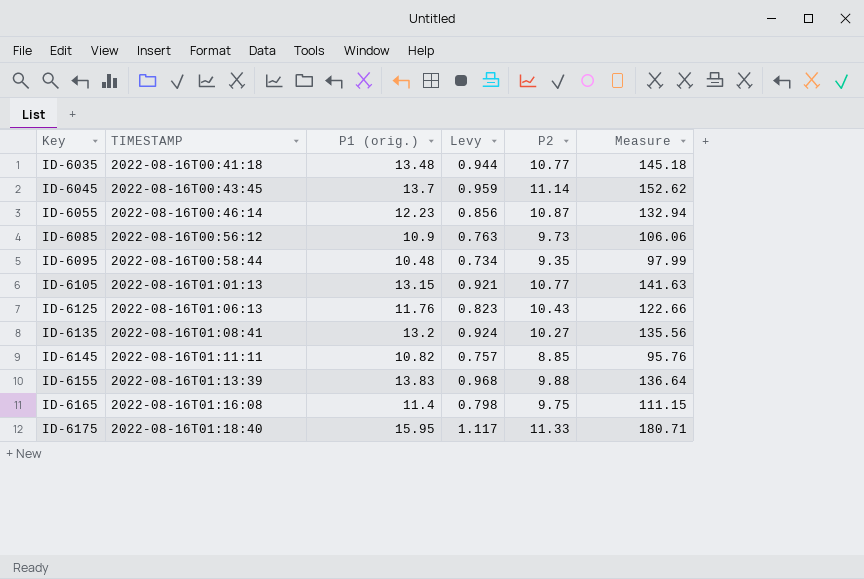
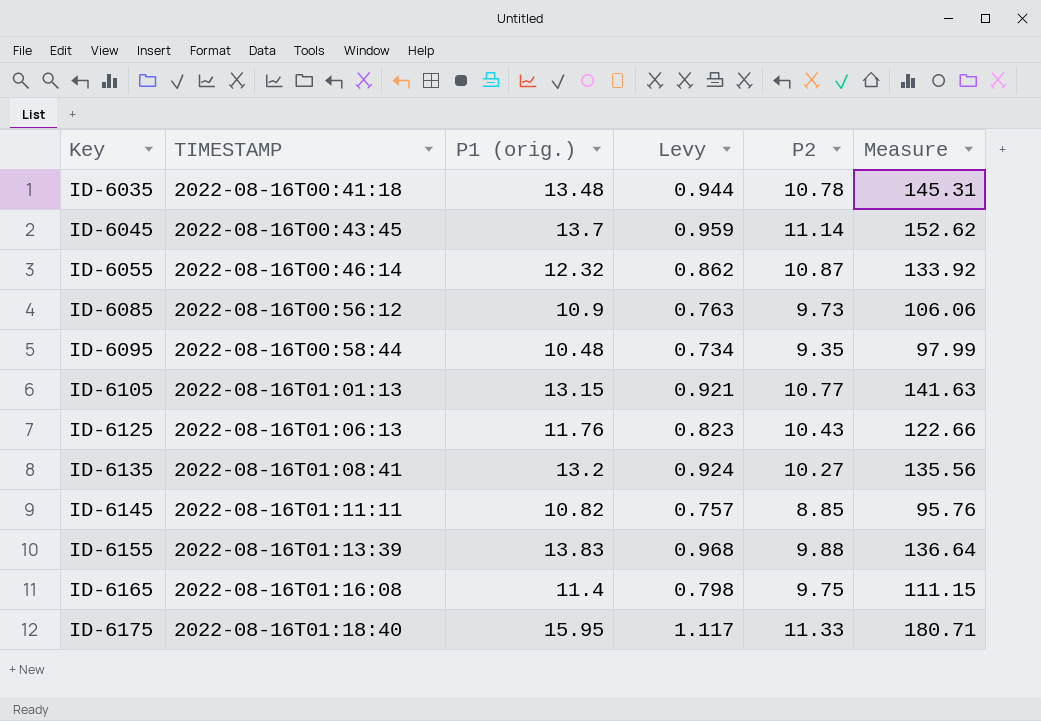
ID-6035 | P2: 10.77 -> 10.78
ID-6035 | Measure: 145.18 -> 145.31
ID-6055 | P1 (orig.): 12.23 -> 12.32
ID-6055 | Levy: 0.856 -> 0.862
ID-6055 | Measure: 132.94 -> 133.92

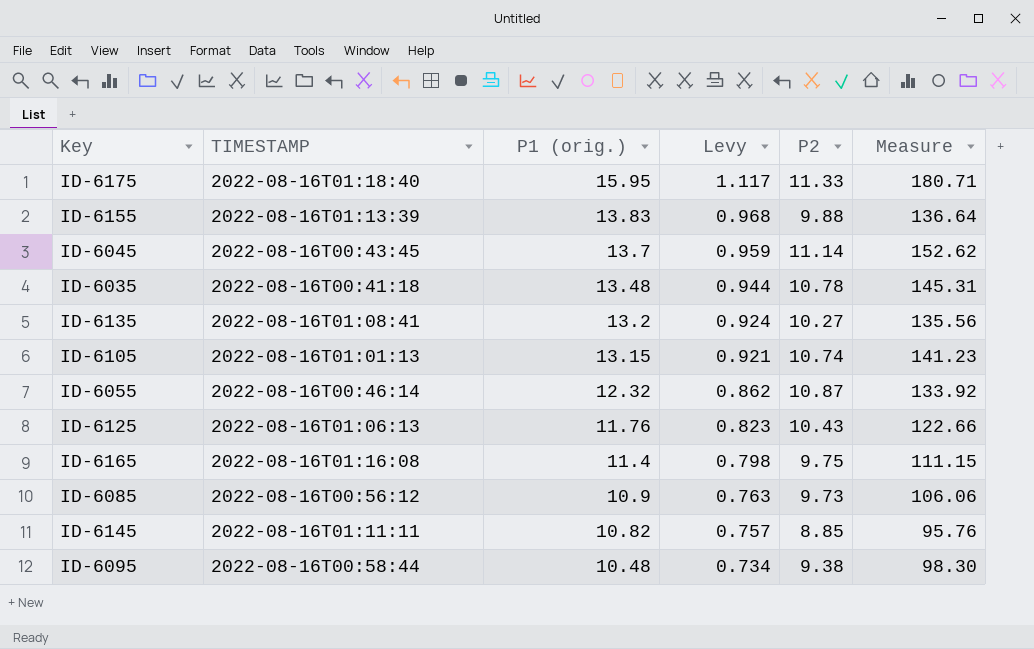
row order: Key ascending -> P1 (orig.) descending
ID-6105 | P2: 10.77 -> 10.74
ID-6105 | Measure: 141.63 -> 141.23
ID-6095 | P2: 9.35 -> 9.38
ID-6095 | Measure: 97.99 -> 98.30

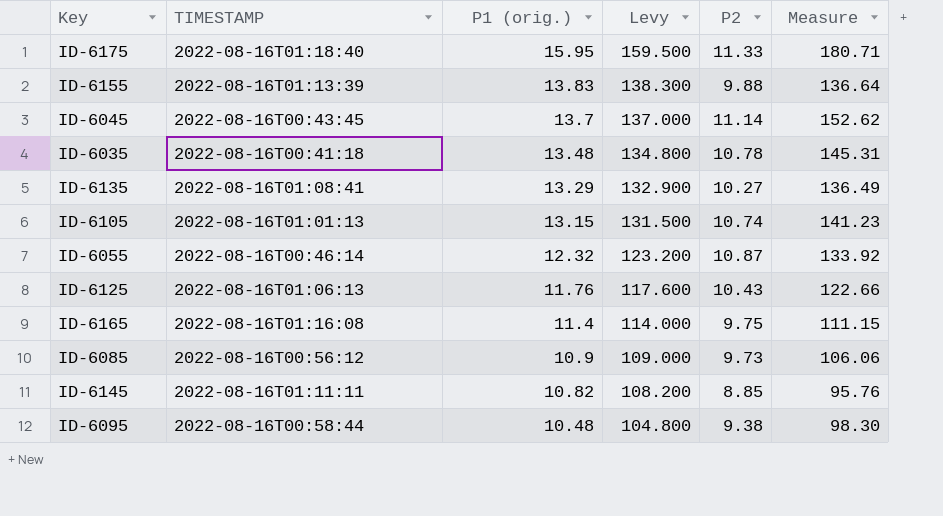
column Levy | formula: [P1 (orig.)] * 0.07 -> [P1 (orig.)] * 10
ID-6135 | P1 (orig.): 13.2 -> 13.29
ID-6135 | Measure: 135.56 -> 136.49

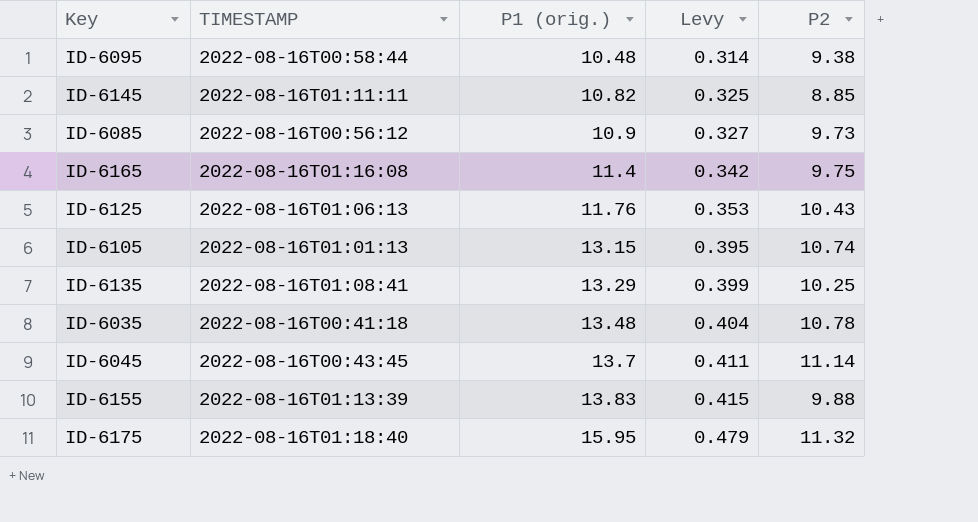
row order: P1 (orig.) descending -> P1 (orig.) ascending
column Measure | formula: [P1 (orig.)] * [P2] -> none
column Levy | formula: [P1 (orig.)] * 10 -> [P1 (orig.)] * 0.03
row ID-6055: 2022-08-16T00:46:14 | 12.32 | 123.200 | 10.87 | 133.92 -> none
ID-6135 | P2: 10.27 -> 10.25
ID-6175 | P2: 11.33 -> 11.32

